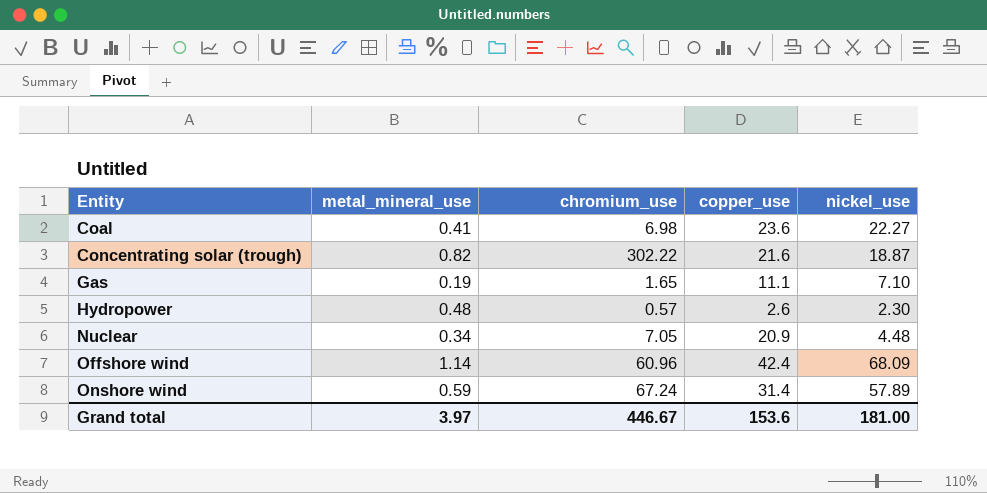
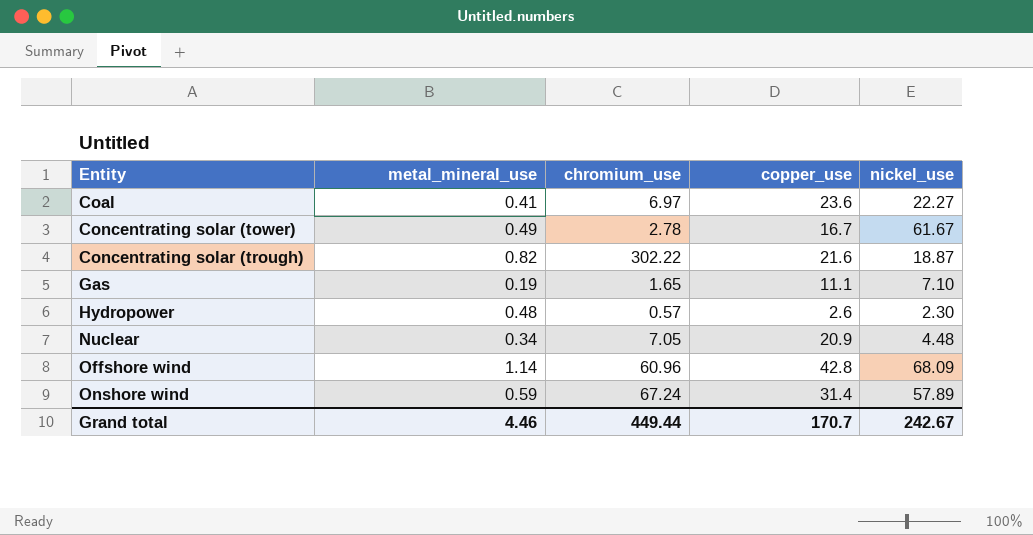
Coal | chromium_use: 6.98 -> 6.97
row Concentrating solar (tower): none -> 0.49 | 2.78 | 16.7 | 61.67
Offshore wind | copper_use: 42.4 -> 42.8
Grand total | metal_mineral_use: 3.97 -> 4.46
Grand total | chromium_use: 446.67 -> 449.44
Grand total | copper_use: 153.6 -> 170.7
Grand total | nickel_use: 181.00 -> 242.67

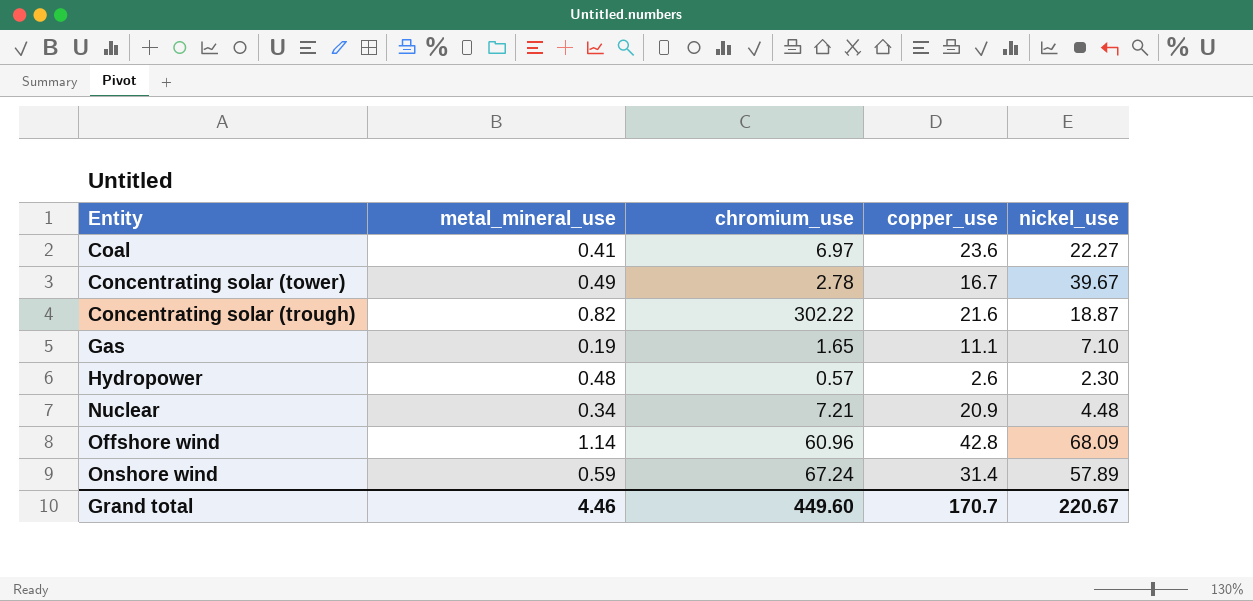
Concentrating solar (tower) | nickel_use: 61.67 -> 39.67
Nuclear | chromium_use: 7.05 -> 7.21
Grand total | chromium_use: 449.44 -> 449.60
Grand total | nickel_use: 242.67 -> 220.67

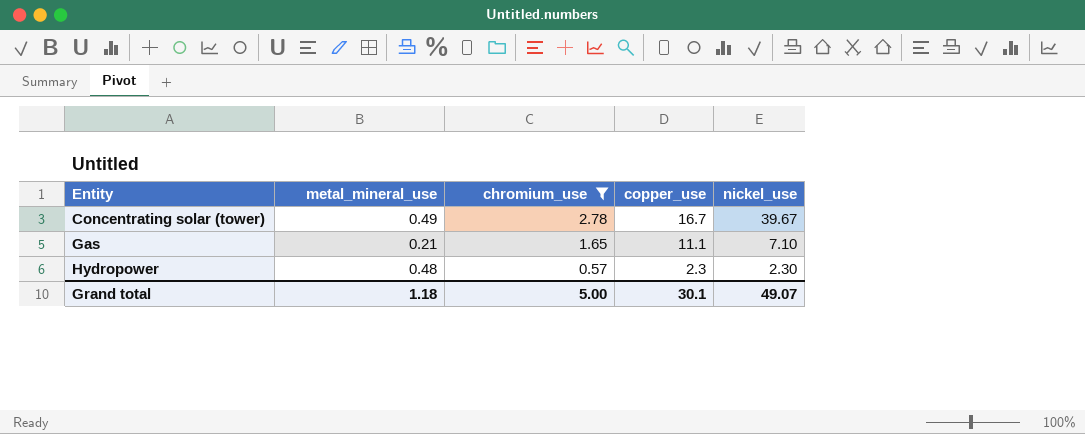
filter: none -> chromium_use <= 2.78
Gas | metal_mineral_use: 0.19 -> 0.21
Hydropower | copper_use: 2.6 -> 2.3
Grand total | metal_mineral_use: 4.46 -> 1.18
Grand total | chromium_use: 449.60 -> 5.00
Grand total | copper_use: 170.7 -> 30.1
Grand total | nickel_use: 220.67 -> 49.07

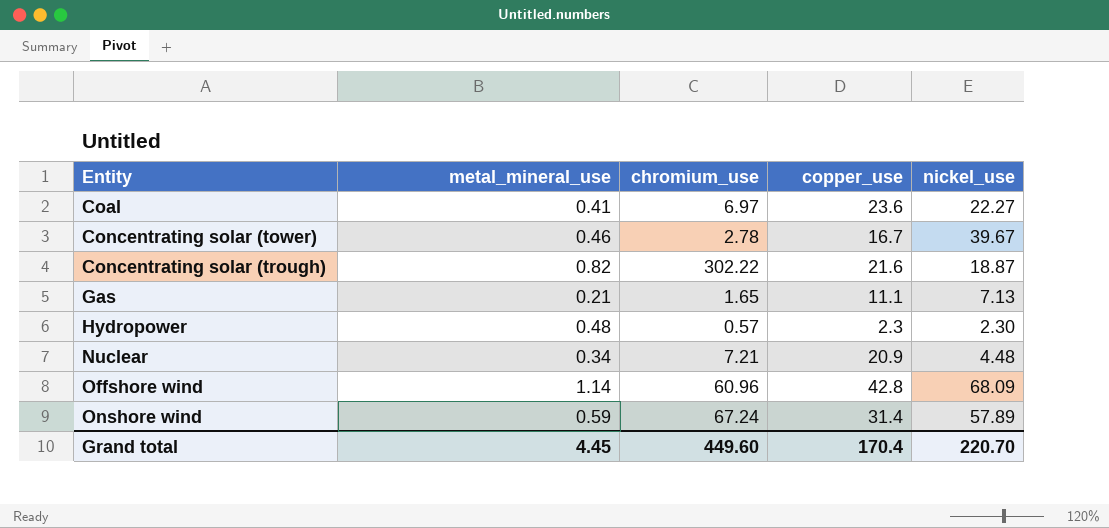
filter: chromium_use <= 2.78 -> none
Concentrating solar (tower) | metal_mineral_use: 0.49 -> 0.46
Gas | nickel_use: 7.10 -> 7.13
Grand total | metal_mineral_use: 1.18 -> 4.45
Grand total | chromium_use: 5.00 -> 449.60
Grand total | copper_use: 30.1 -> 170.4
Grand total | nickel_use: 49.07 -> 220.70

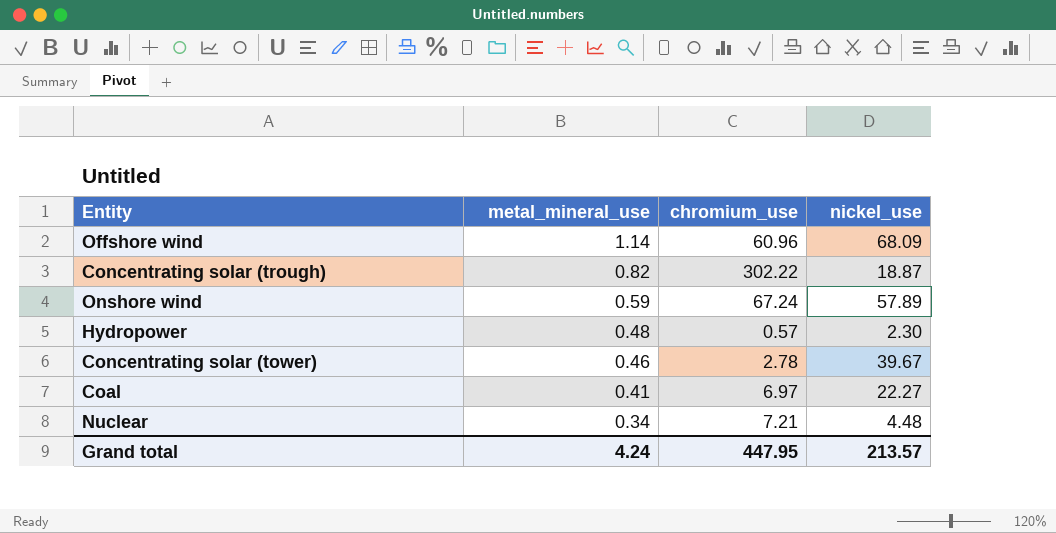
row order: Entity ascending -> metal_mineral_use descending
column copper_use | position: 4 -> none
row Gas: 0.21 | 1.65 | 11.1 | 7.13 -> none
Grand total | metal_mineral_use: 4.45 -> 4.24
Grand total | chromium_use: 449.60 -> 447.95
Grand total | nickel_use: 220.70 -> 213.57

